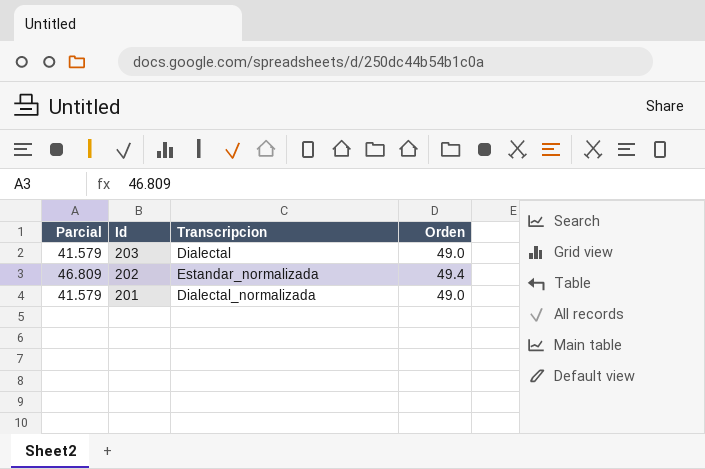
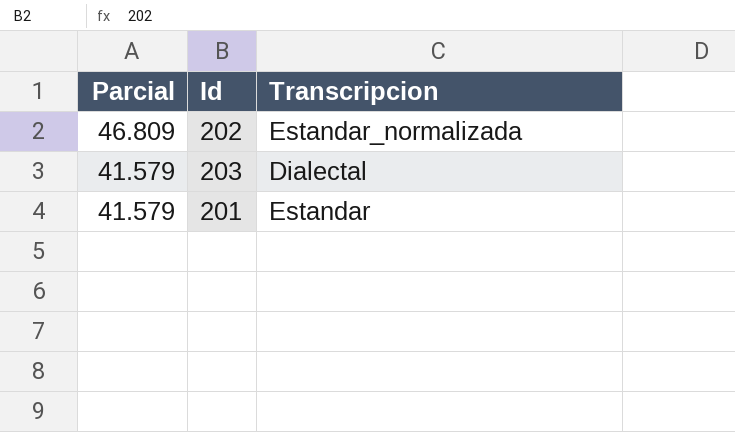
row order: Id descending -> Parcial descending
column Orden | position: 4 -> none
201 | Transcripcion: Dialectal_normalizada -> Estandar

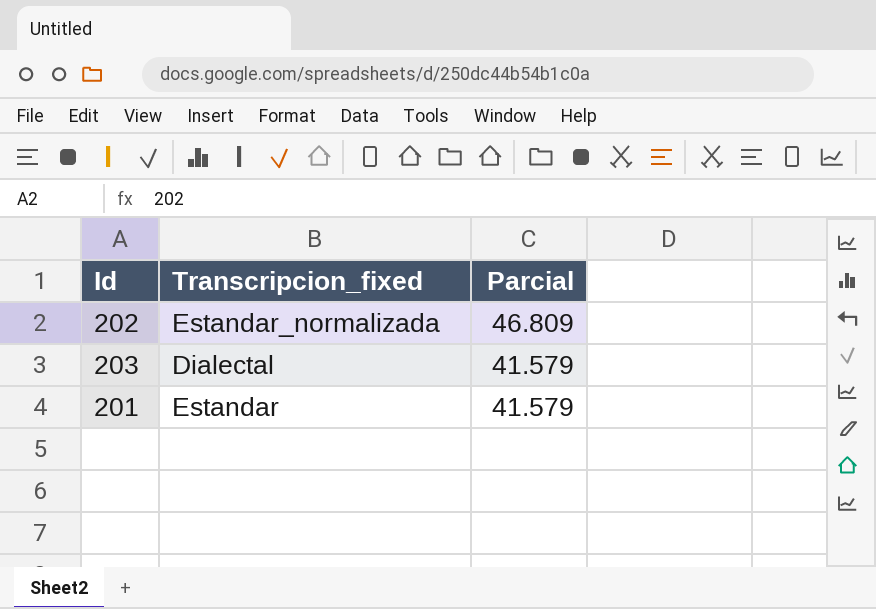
column name: Transcripcion -> Transcripcion_fixed
column Parcial | position: 1 -> 3

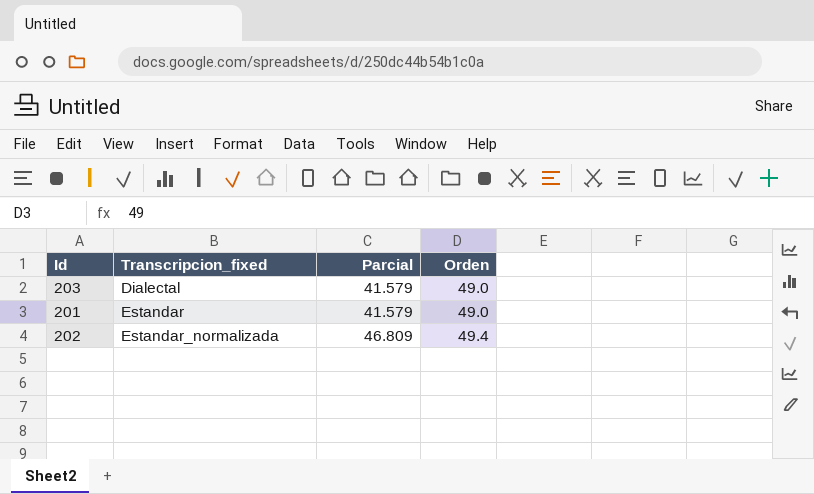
row order: Parcial descending -> Transcripcion_fixed ascending
column Orden | position: none -> 4

